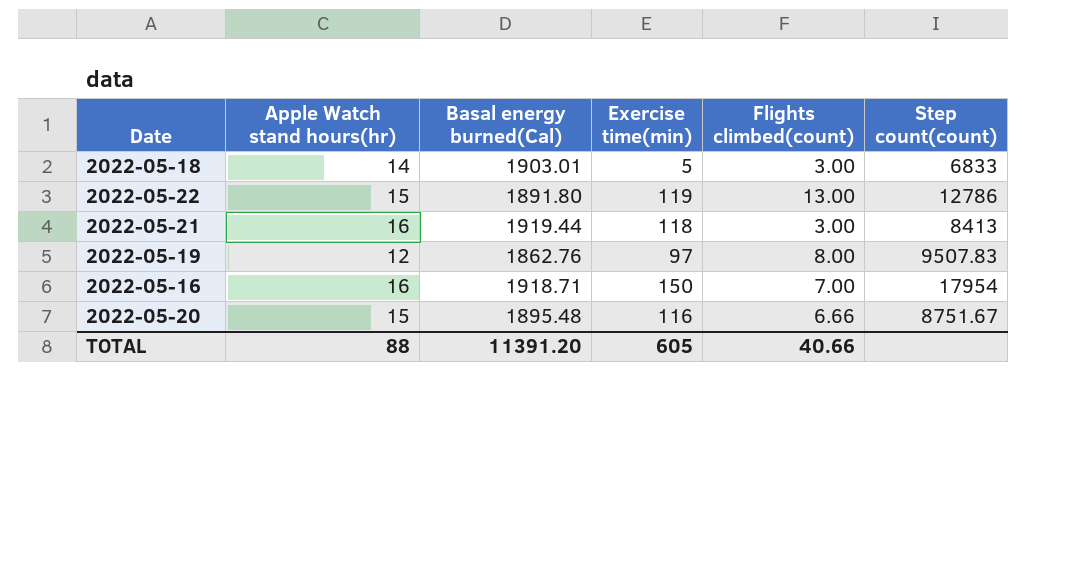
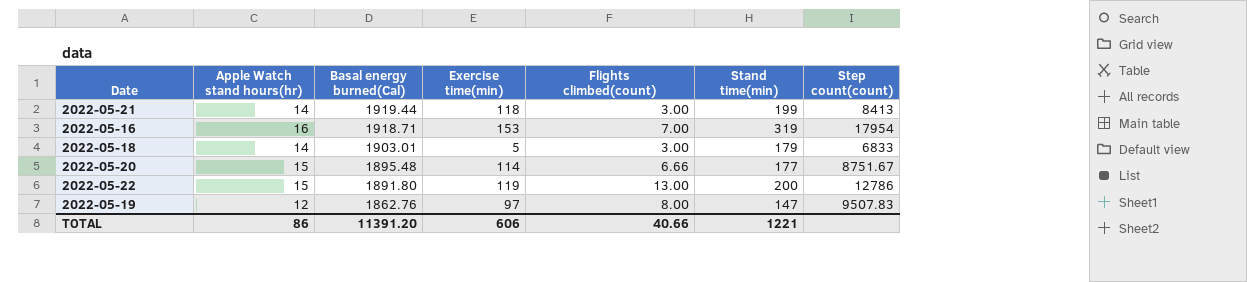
row order: none -> Basal energy burned(Cal) descending
column Stand time(min) | position: none -> 6
2022-05-21 | Apple Watch stand hours(hr): 16 -> 14
2022-05-16 | Exercise time(min): 150 -> 153
2022-05-20 | Exercise time(min): 116 -> 114
TOTAL | Apple Watch stand hours(hr): 88 -> 86
TOTAL | Exercise time(min): 605 -> 606

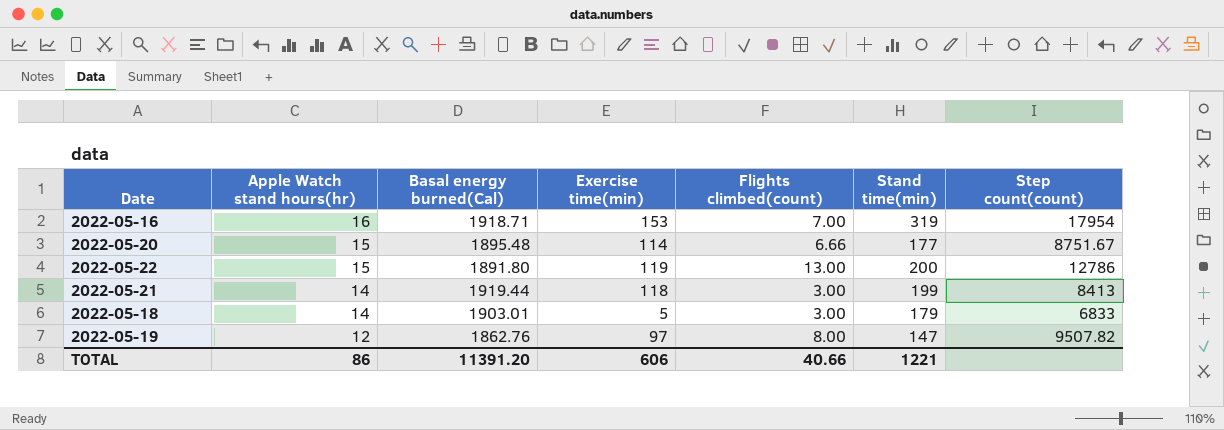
row order: Basal energy burned(Cal) descending -> Apple Watch stand hours(hr) descending
2022-05-19 | Step count(count): 9507.83 -> 9507.82

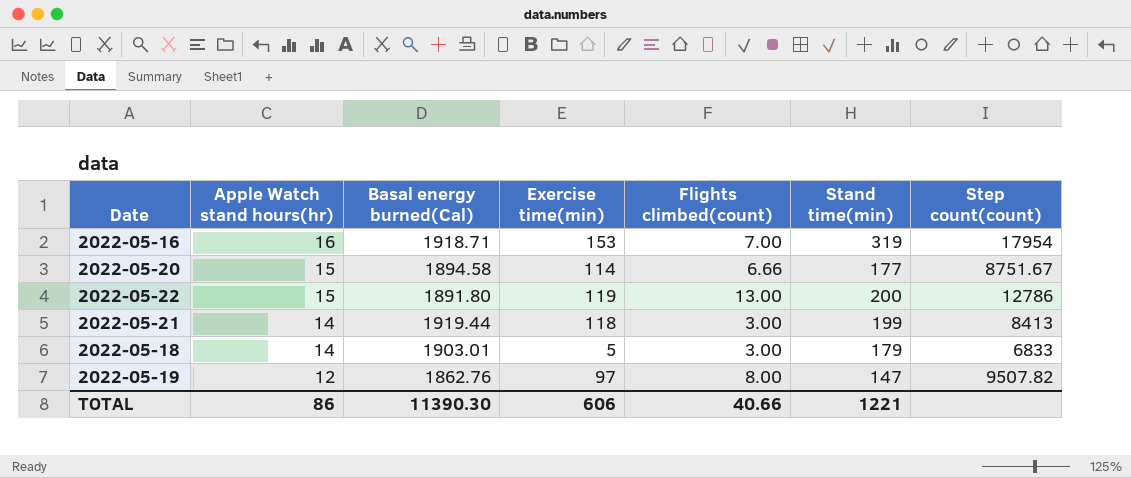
2022-05-20 | Basal energy burned(Cal): 1895.48 -> 1894.58
TOTAL | Basal energy burned(Cal): 11391.20 -> 11390.30

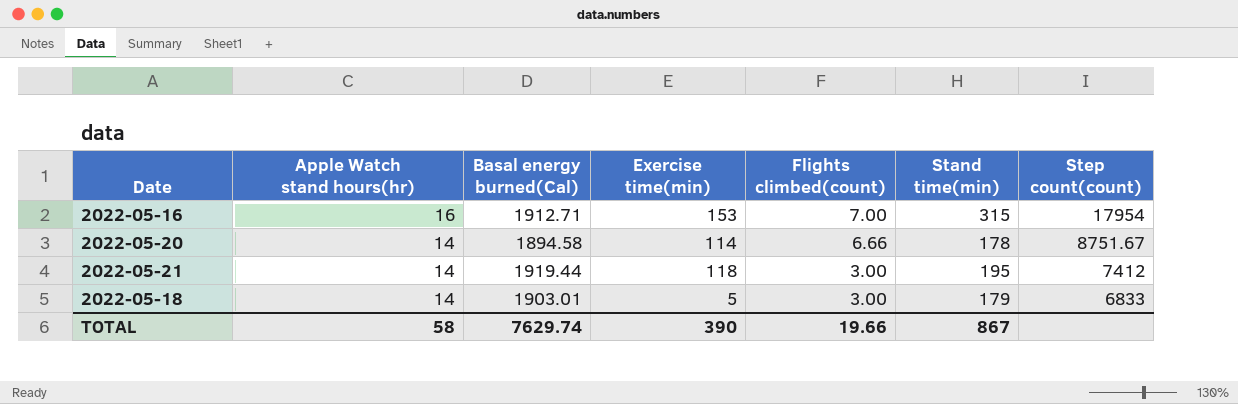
row 2022-05-22: 15 | 1891.80 | 119 | 13.00 | 200 | 12786 -> none
row 2022-05-19: 12 | 1862.76 | 97 | 8.00 | 147 | 9507.82 -> none
2022-05-16 | Basal energy burned(Cal): 1918.71 -> 1912.71
2022-05-16 | Stand time(min): 319 -> 315
2022-05-20 | Apple Watch stand hours(hr): 15 -> 14
2022-05-20 | Stand time(min): 177 -> 178
2022-05-21 | Stand time(min): 199 -> 195
2022-05-21 | Step count(count): 8413 -> 7412
TOTAL | Apple Watch stand hours(hr): 86 -> 58
TOTAL | Basal energy burned(Cal): 11390.30 -> 7629.74
TOTAL | Exercise time(min): 606 -> 390
TOTAL | Flights climbed(count): 40.66 -> 19.66
TOTAL | Stand time(min): 1221 -> 867

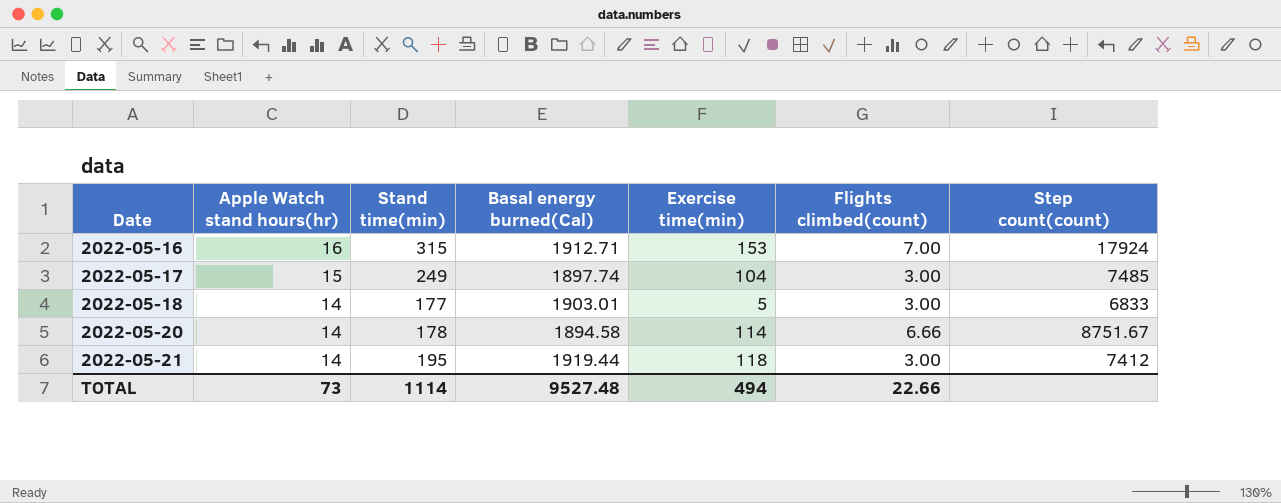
row order: Apple Watch stand hours(hr) descending -> Date ascending
column Stand time(min) | position: 6 -> 3
2022-05-16 | Step count(count): 17954 -> 17924
row 2022-05-17: none -> 15 | 249 | 1897.74 | 104 | 3.00 | 7485
2022-05-18 | Stand time(min): 179 -> 177
TOTAL | Apple Watch stand hours(hr): 58 -> 73
TOTAL | Stand time(min): 867 -> 1114
TOTAL | Basal energy burned(Cal): 7629.74 -> 9527.48
TOTAL | Exercise time(min): 390 -> 494
TOTAL | Flights climbed(count): 19.66 -> 22.66

